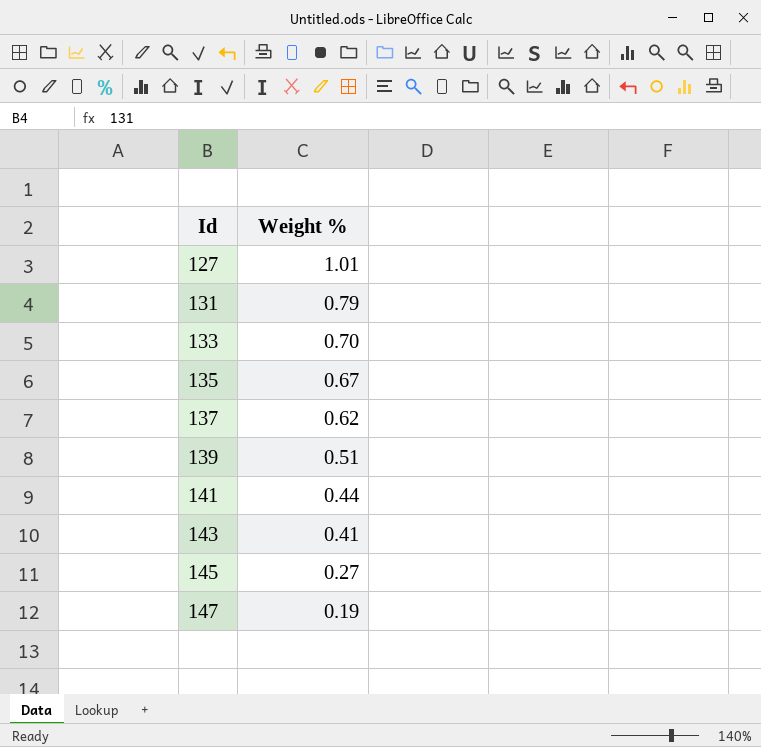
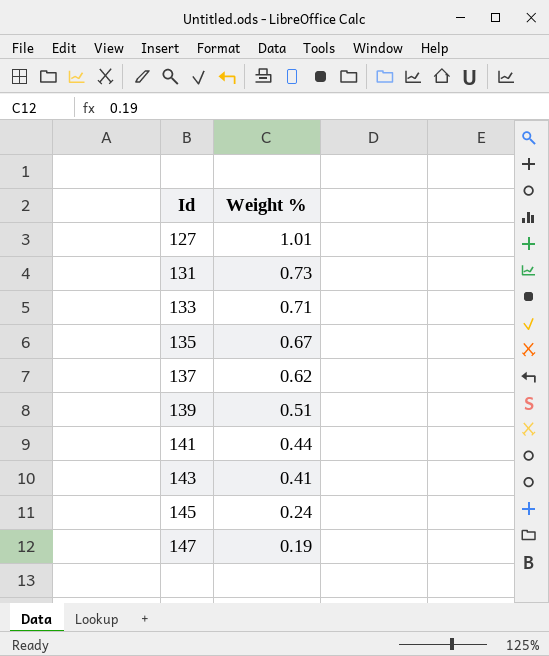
131 | Weight %: 0.79 -> 0.73
133 | Weight %: 0.70 -> 0.71
145 | Weight %: 0.27 -> 0.24

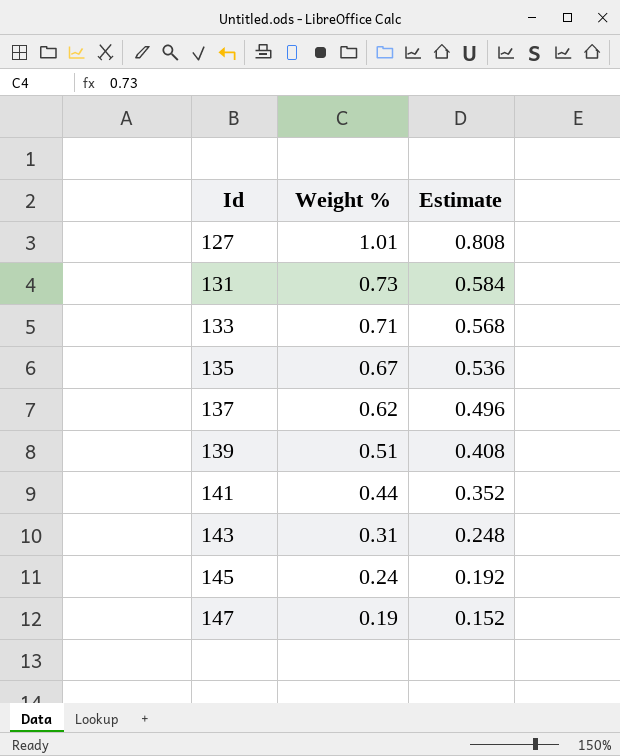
column Estimate | formula: none -> [Weight %] * 0.8
143 | Weight %: 0.41 -> 0.31

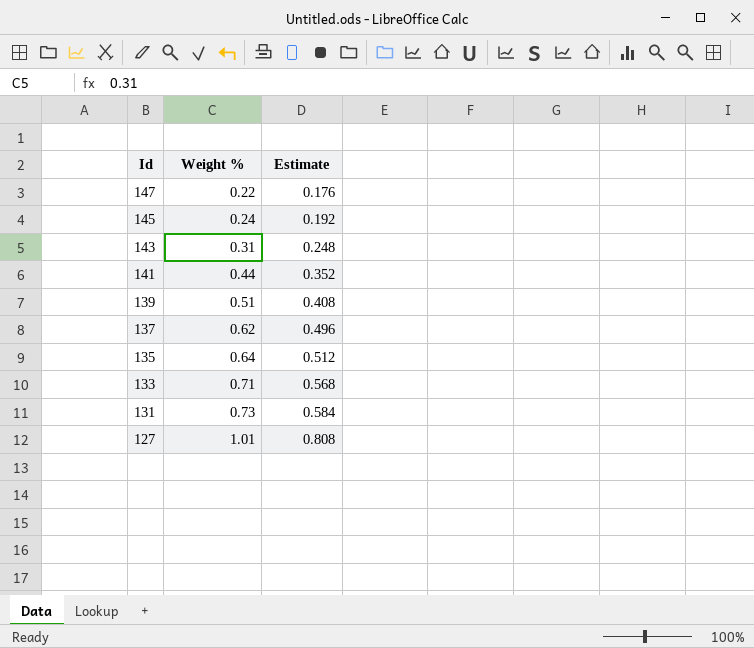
row order: Id ascending -> Id descending
147 | Weight %: 0.19 -> 0.22
147 | Estimate: 0.152 -> 0.176
135 | Weight %: 0.67 -> 0.64
135 | Estimate: 0.536 -> 0.512

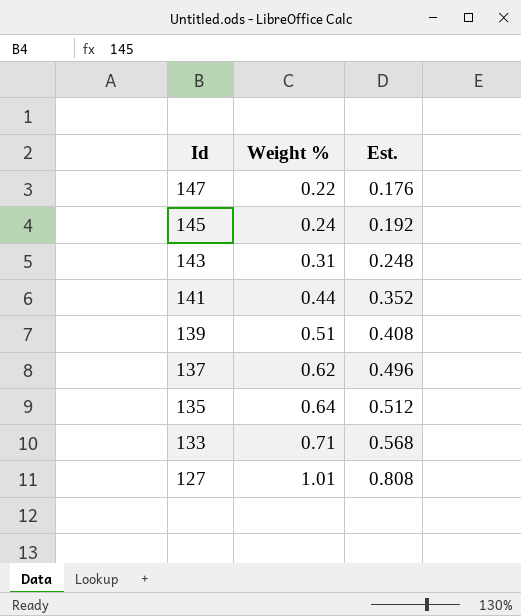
column name: Estimate -> Est.
row 131: 0.73 | 0.584 -> none

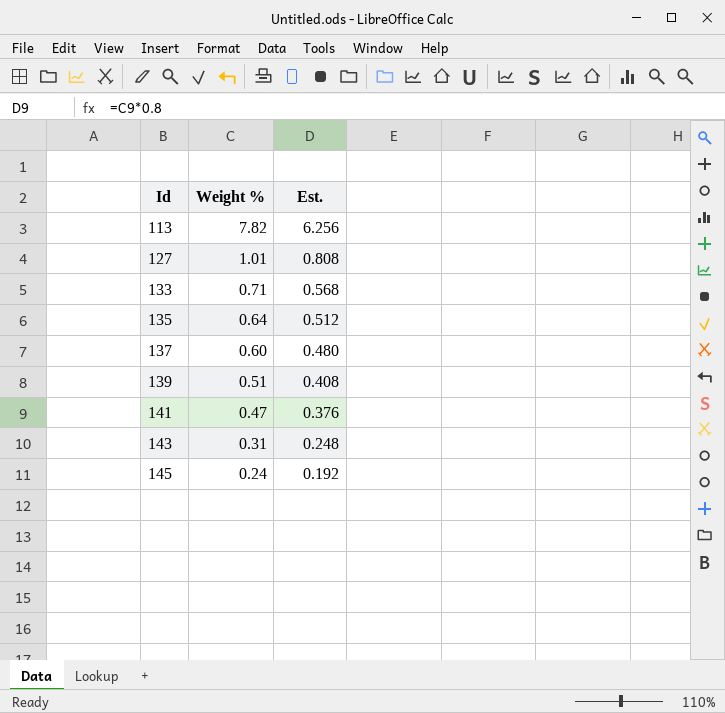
row order: Id descending -> Id ascending
row 147: 0.22 | 0.176 -> none
row 113: none -> 7.82 | 6.256
137 | Weight %: 0.62 -> 0.60
137 | Est.: 0.496 -> 0.480
141 | Weight %: 0.44 -> 0.47
141 | Est.: 0.352 -> 0.376

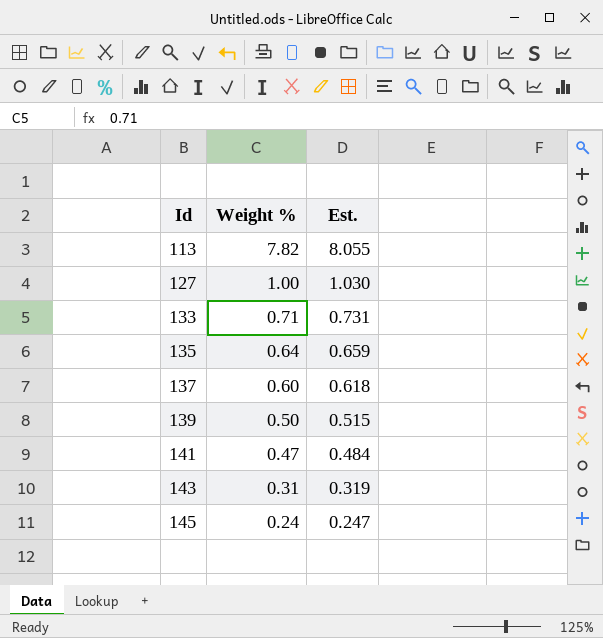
column Est. | formula: [Weight %] * 0.8 -> [Weight %] * 1.03
127 | Weight %: 1.01 -> 1.00
139 | Weight %: 0.51 -> 0.50

